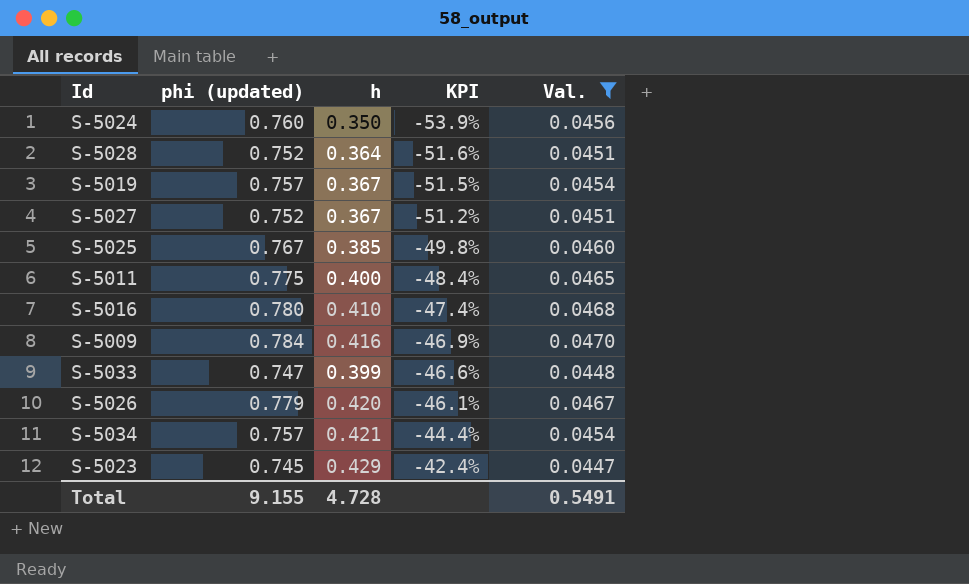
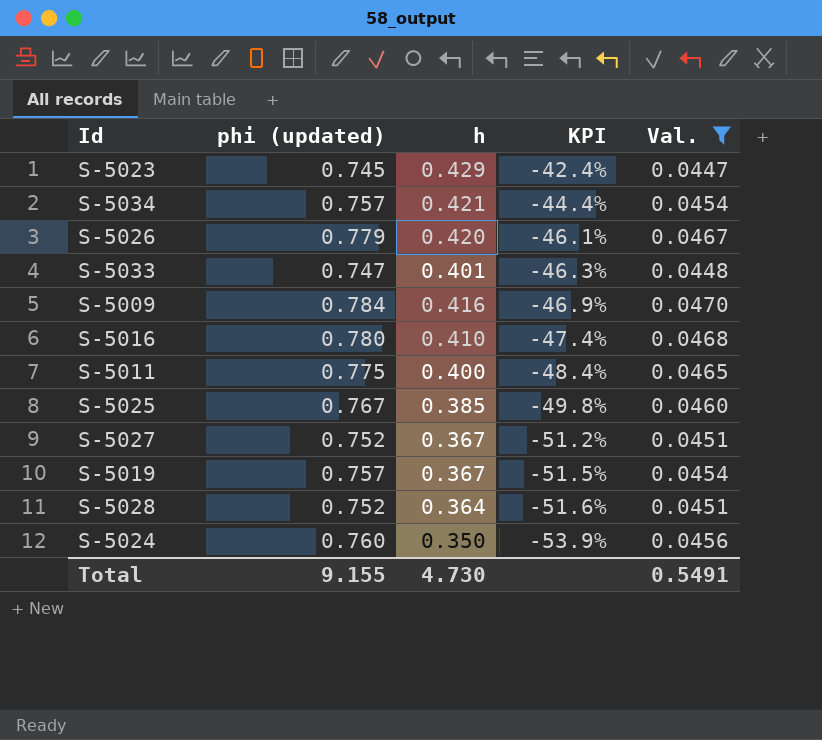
row order: KPI ascending -> KPI descending
S-5033 | h: 0.399 -> 0.401
S-5033 | KPI: -46.6% -> -46.3%
Total | h: 4.728 -> 4.730

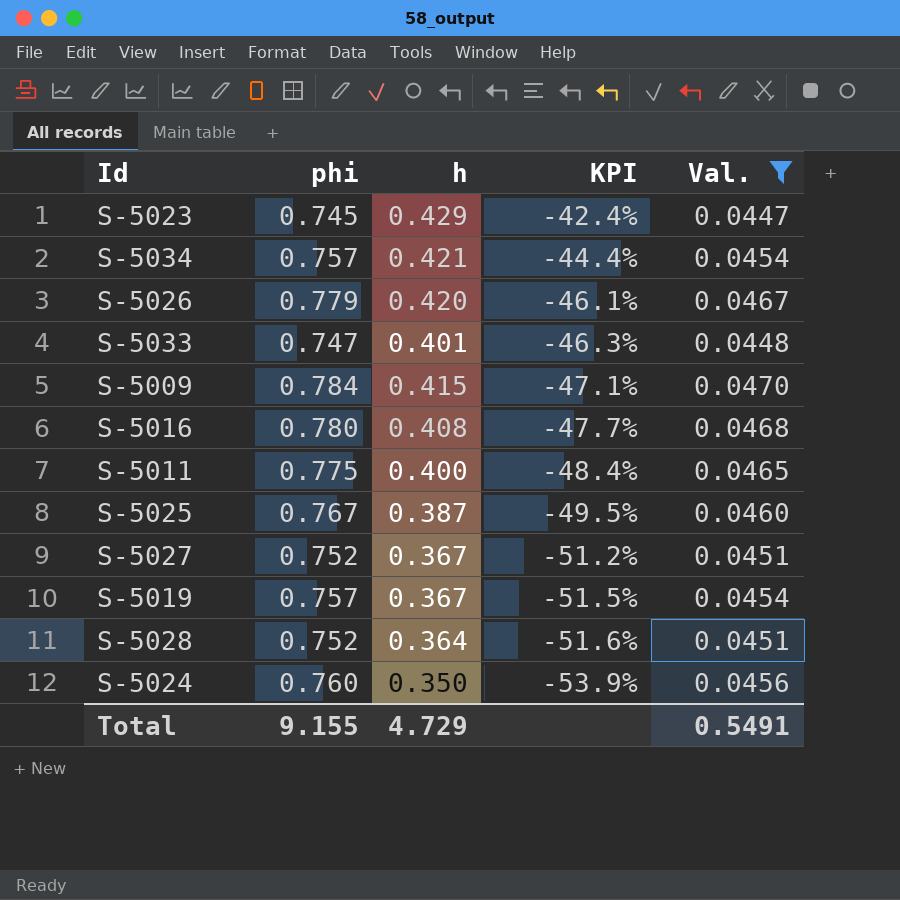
column name: phi (updated) -> phi
S-5009 | h: 0.416 -> 0.415
S-5009 | KPI: -46.9% -> -47.1%
S-5016 | h: 0.410 -> 0.408
S-5016 | KPI: -47.4% -> -47.7%
S-5025 | h: 0.385 -> 0.387
S-5025 | KPI: -49.8% -> -49.5%
Total | h: 4.730 -> 4.729

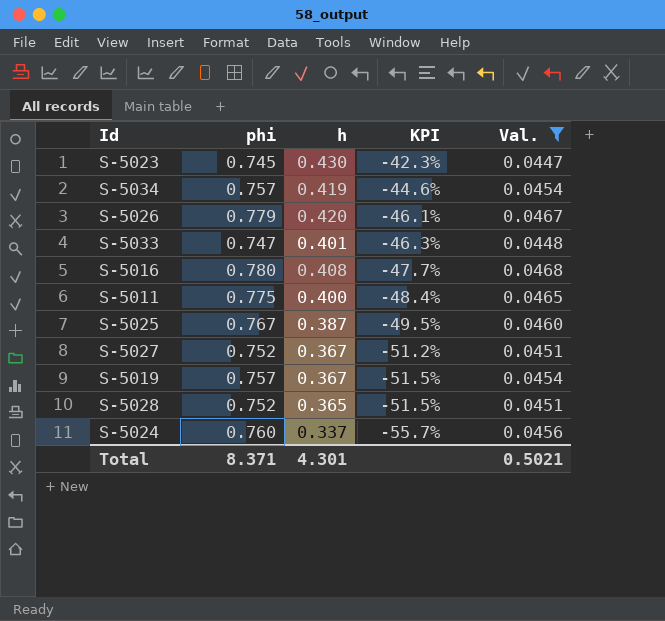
row S-5009: 0.784 | 0.415 | -47.1% | 0.0470 -> none
S-5023 | h: 0.429 -> 0.430
S-5023 | KPI: -42.4% -> -42.3%
S-5034 | h: 0.421 -> 0.419
S-5034 | KPI: -44.4% -> -44.6%
S-5028 | h: 0.364 -> 0.365
S-5028 | KPI: -51.6% -> -51.5%
S-5024 | h: 0.350 -> 0.337
S-5024 | KPI: -53.9% -> -55.7%
Total | phi: 9.155 -> 8.371
Total | h: 4.729 -> 4.301
Total | Val.: 0.5491 -> 0.5021

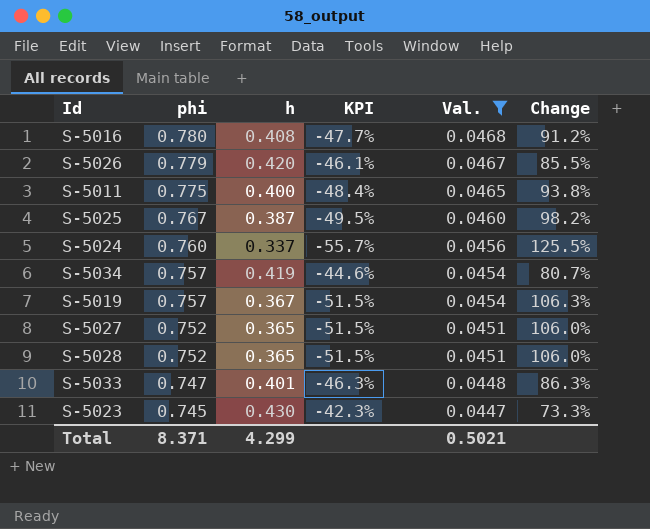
row order: KPI descending -> phi descending
column Change | formula: none -> ([phi] - [h]) / [h]
S-5027 | h: 0.367 -> 0.365
S-5027 | KPI: -51.2% -> -51.5%
Total | h: 4.301 -> 4.299

